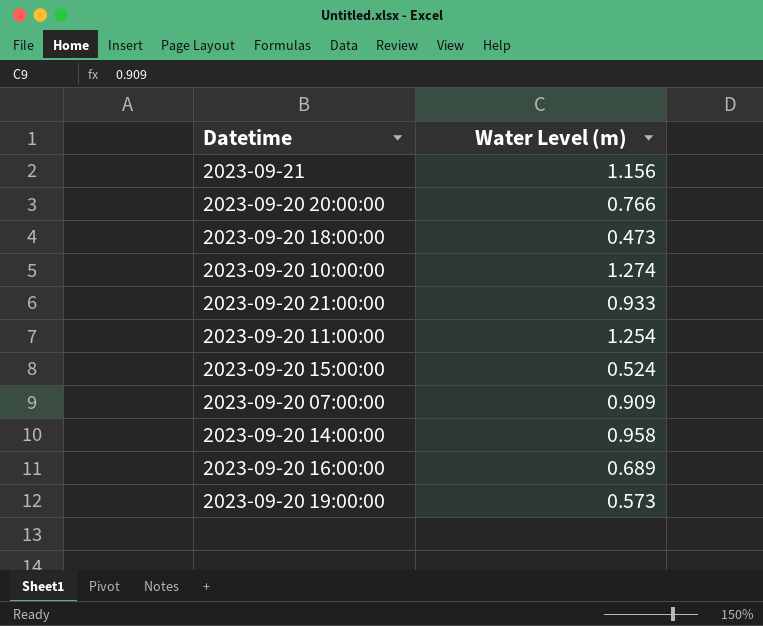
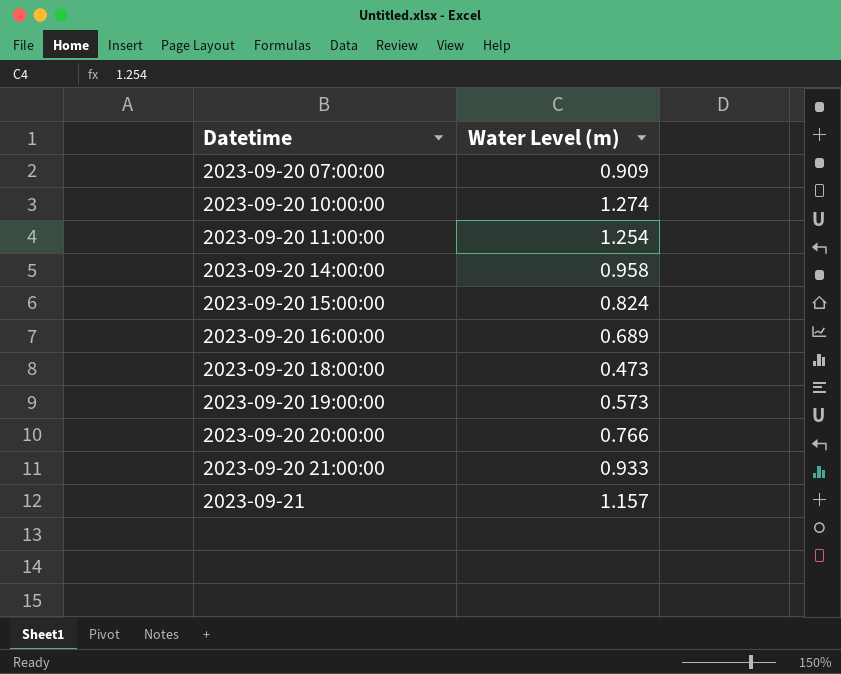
row order: none -> Datetime ascending
2023-09-20 15:00:00 | Water Level (m): 0.524 -> 0.824
2023-09-21 | Water Level (m): 1.156 -> 1.157

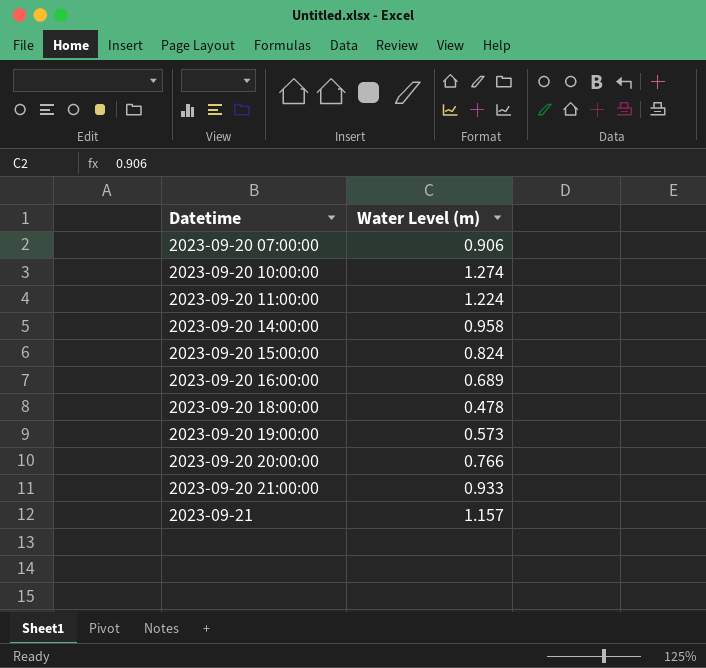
2023-09-20 07:00:00 | Water Level (m): 0.909 -> 0.906
2023-09-20 11:00:00 | Water Level (m): 1.254 -> 1.224
2023-09-20 18:00:00 | Water Level (m): 0.473 -> 0.478

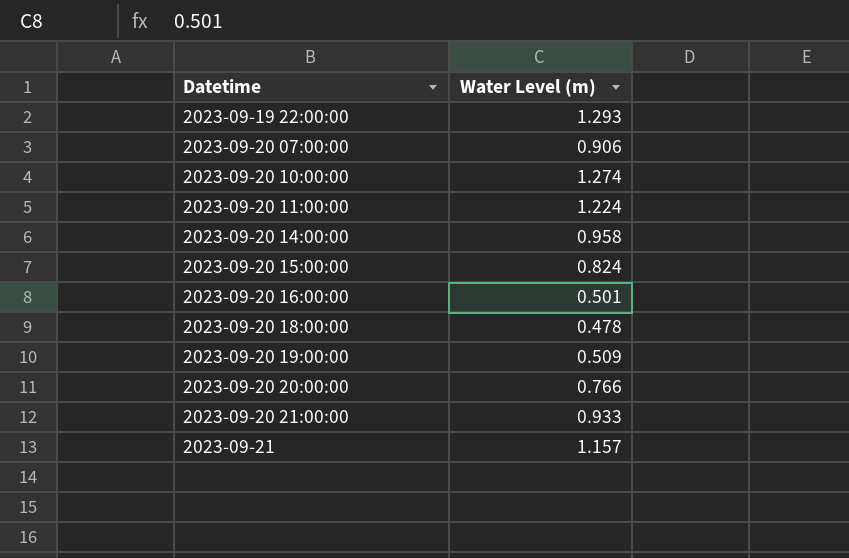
row 2023-09-19 22:00:00: none -> 1.293
2023-09-20 16:00:00 | Water Level (m): 0.689 -> 0.501
2023-09-20 19:00:00 | Water Level (m): 0.573 -> 0.509

